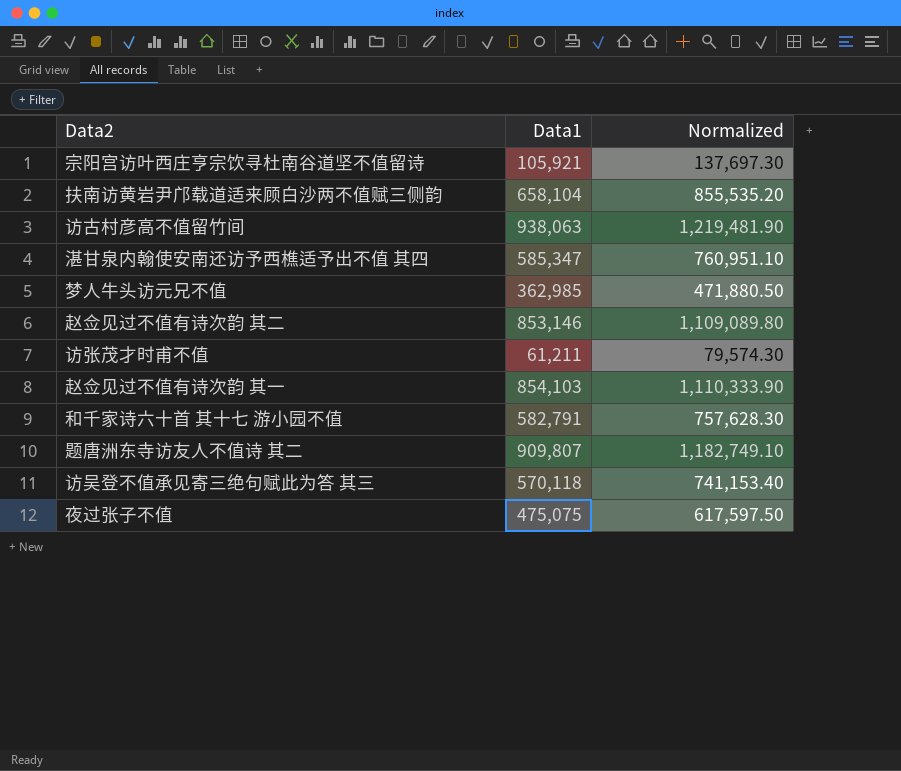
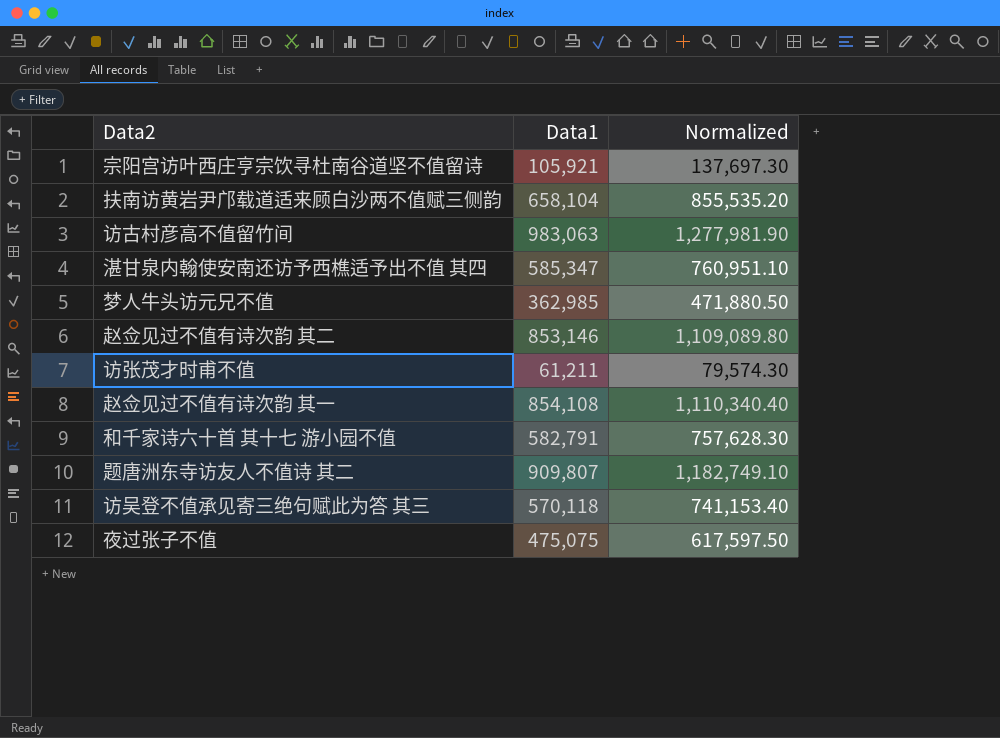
访古村彦高不值留竹间 | Data1: 938,063 -> 983,063
访古村彦高不值留竹间 | Normalized: 1,219,481.90 -> 1,277,981.90
赵佥见过不值有诗次韵 其一 | Data1: 854,103 -> 854,108
赵佥见过不值有诗次韵 其一 | Normalized: 1,110,333.90 -> 1,110,340.40

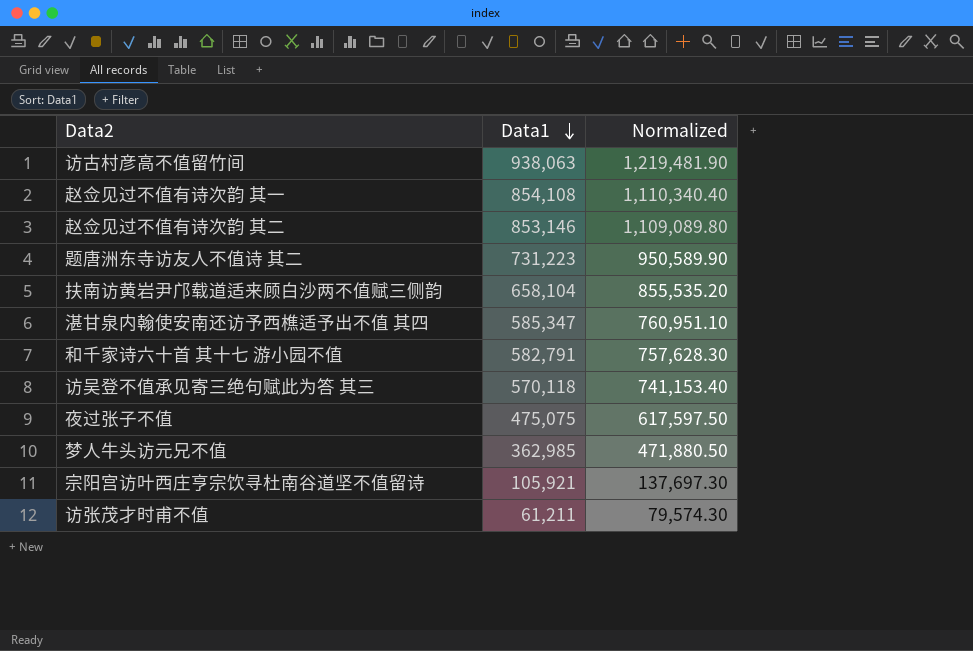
row order: none -> Data1 descending
访古村彦高不值留竹间 | Data1: 983,063 -> 938,063
访古村彦高不值留竹间 | Normalized: 1,277,981.90 -> 1,219,481.90
题唐洲东寺访友人不值诗 其二 | Data1: 909,807 -> 731,223
题唐洲东寺访友人不值诗 其二 | Normalized: 1,182,749.10 -> 950,589.90

